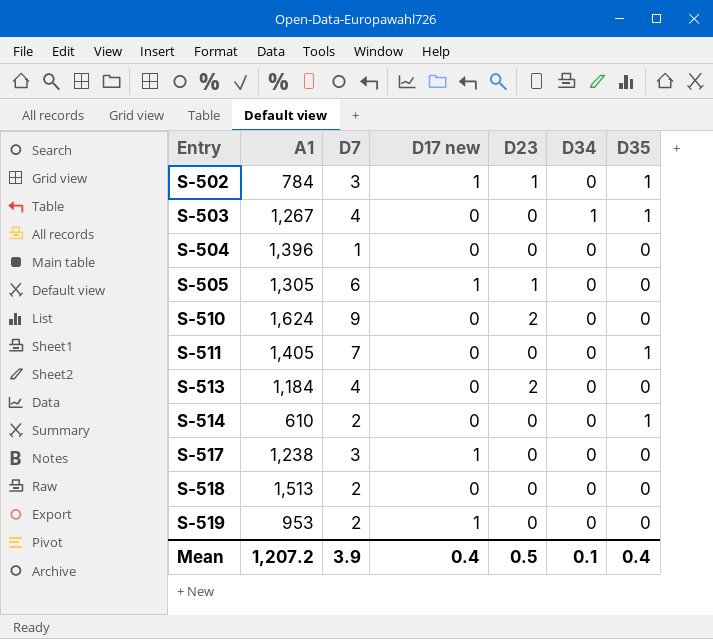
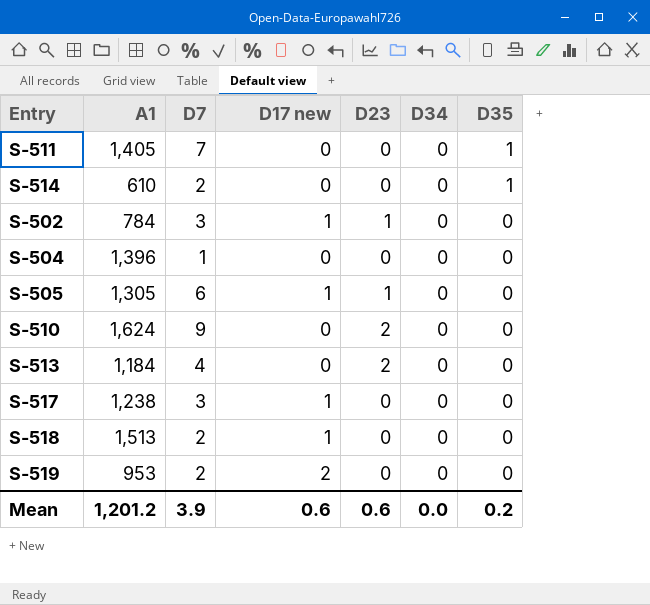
row order: Entry ascending -> D35 descending
row S-503: 1,267 | 4 | 0 | 0 | 1 | 1 -> none
S-502 | D35: 1 -> 0
S-518 | D17 new: 0 -> 1
S-519 | D17 new: 1 -> 2
Mean | A1: 1,207.2 -> 1,201.2
Mean | D17 new: 0.4 -> 0.6
Mean | D23: 0.5 -> 0.6
Mean | D34: 0.1 -> 0.0
Mean | D35: 0.4 -> 0.2

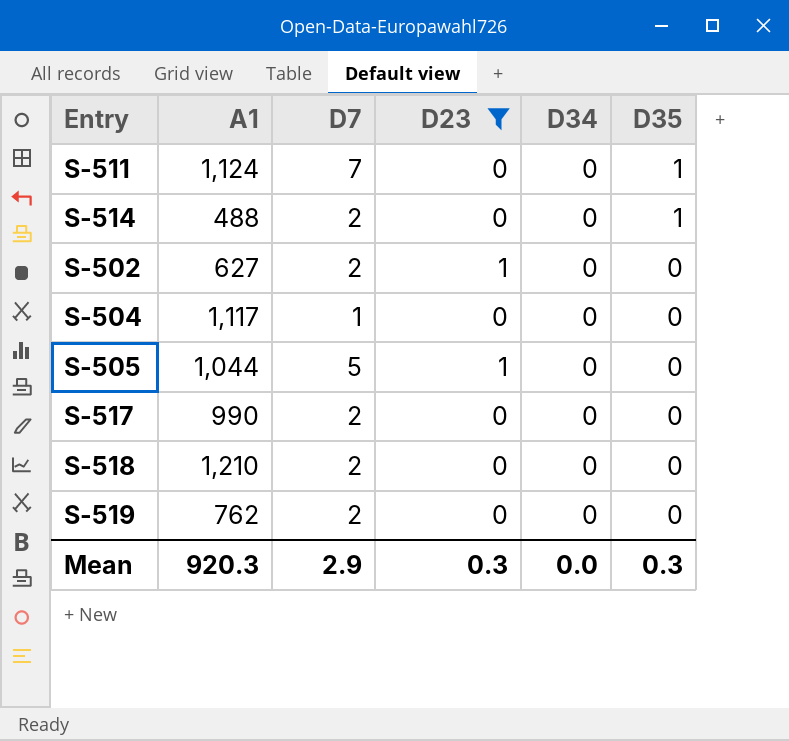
filter: none -> D23 != 2
column D17 new | position: 4 -> none
S-511 | A1: 1,405 -> 1,124
S-514 | A1: 610 -> 488
S-502 | A1: 784 -> 627
S-502 | D7: 3 -> 2
S-504 | A1: 1,396 -> 1,117
S-505 | A1: 1,305 -> 1,044
S-505 | D7: 6 -> 5
S-517 | A1: 1,238 -> 990
S-517 | D7: 3 -> 2
S-518 | A1: 1,513 -> 1,210
S-519 | A1: 953 -> 762
Mean | A1: 1,201.2 -> 920.3
Mean | D7: 3.9 -> 2.9
Mean | D23: 0.6 -> 0.3
Mean | D35: 0.2 -> 0.3

